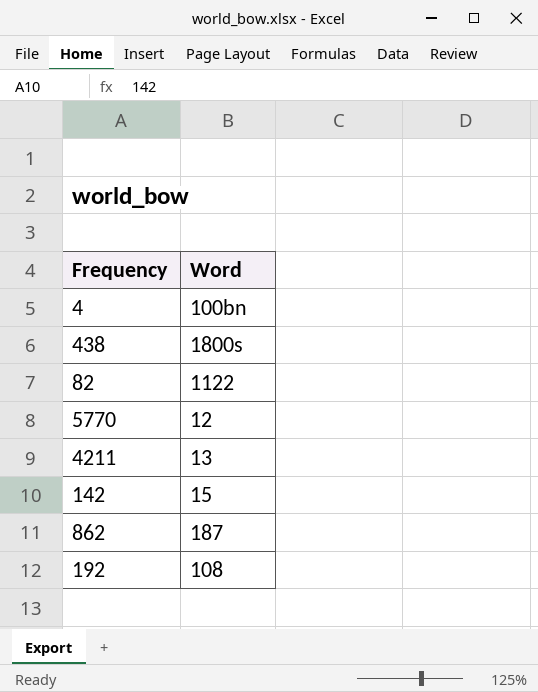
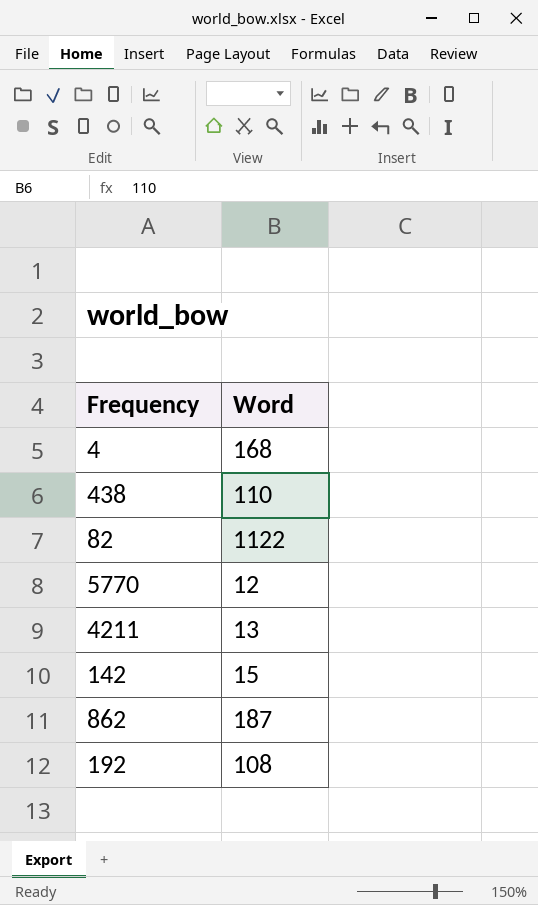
4 | Word: 100bn -> 168
438 | Word: 1800s -> 110

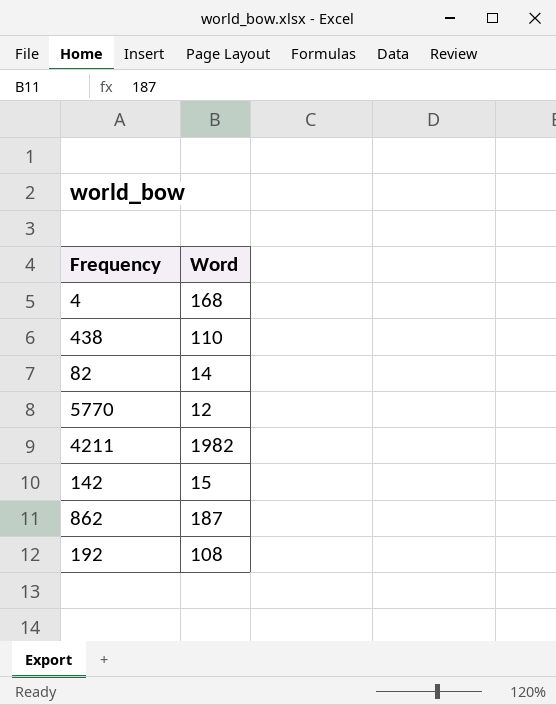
82 | Word: 1122 -> 14
4211 | Word: 13 -> 1982

